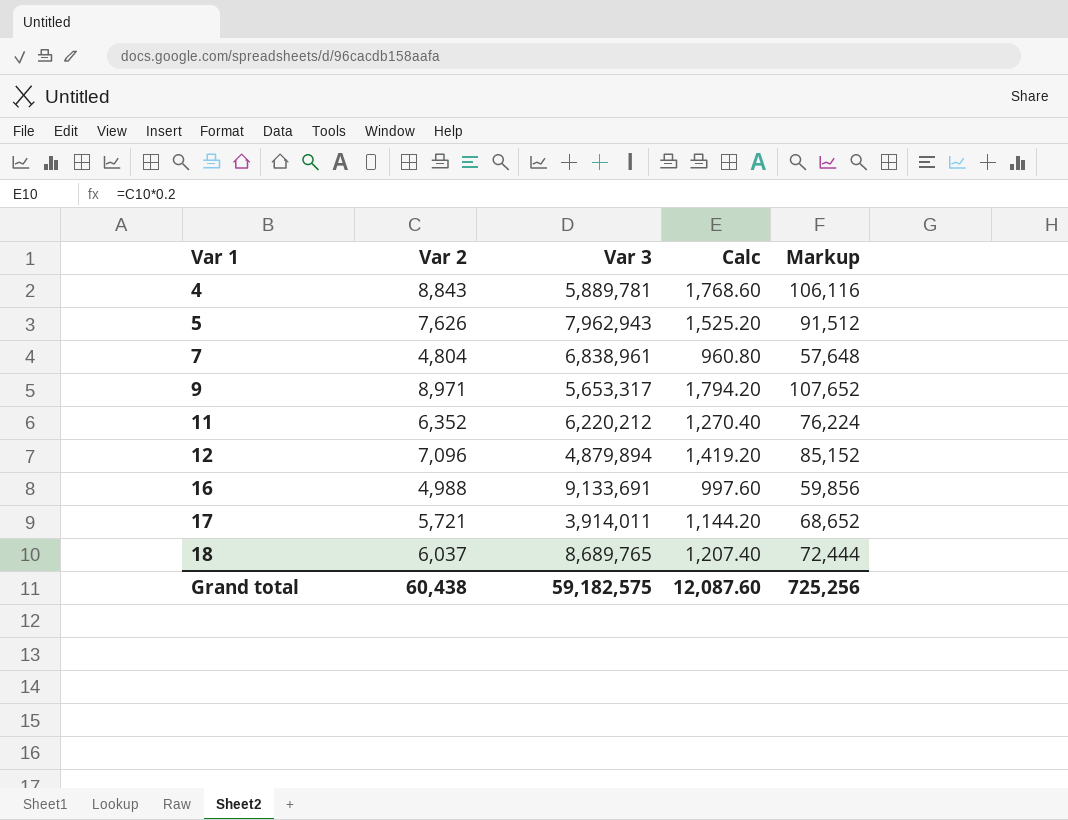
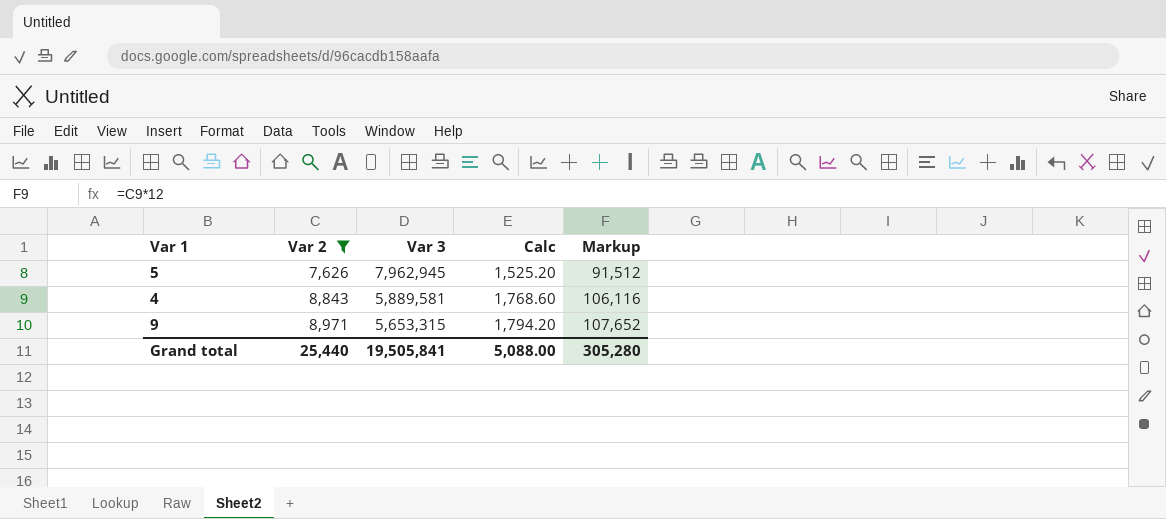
filter: none -> Var 2 >= 7,626
row order: Var 1 ascending -> Var 2 ascending
5 | Var 3: 7,962,943 -> 7,962,945
4 | Var 3: 5,889,781 -> 5,889,581
9 | Var 3: 5,653,317 -> 5,653,315
Grand total | Var 2: 60,438 -> 25,440
Grand total | Var 3: 59,182,575 -> 19,505,841
Grand total | Calc: 12,087.60 -> 5,088.00
Grand total | Markup: 725,256 -> 305,280

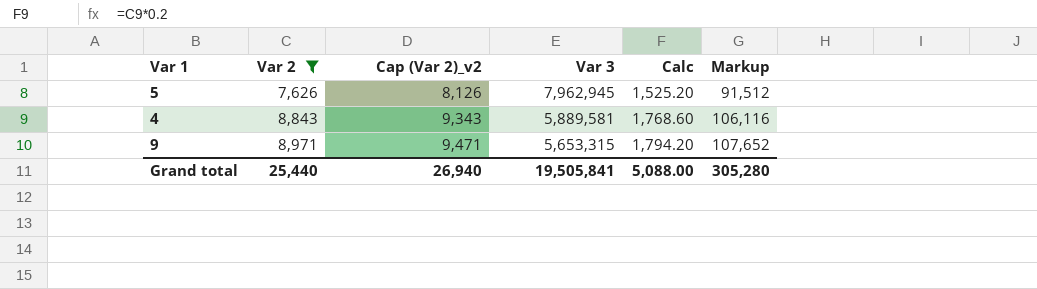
column Cap (Var 2)_v2 | formula: none -> [Var 2] + 500

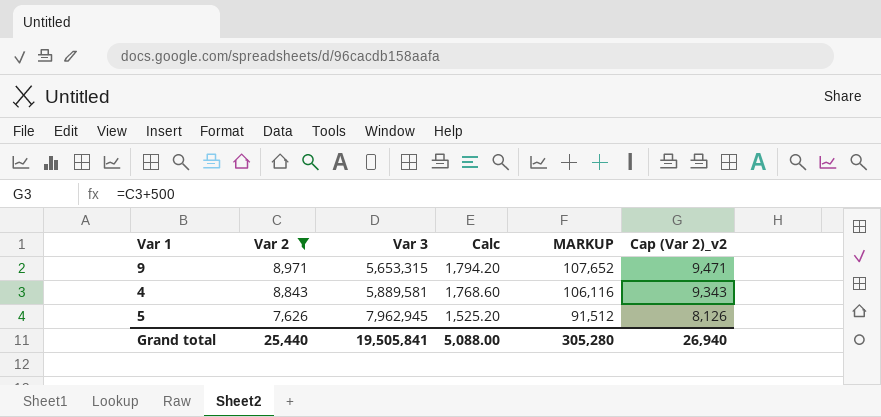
row order: Var 2 ascending -> Var 2 descending
column name: Markup -> MARKUP
column Cap (Var 2)_v2 | position: 3 -> 6

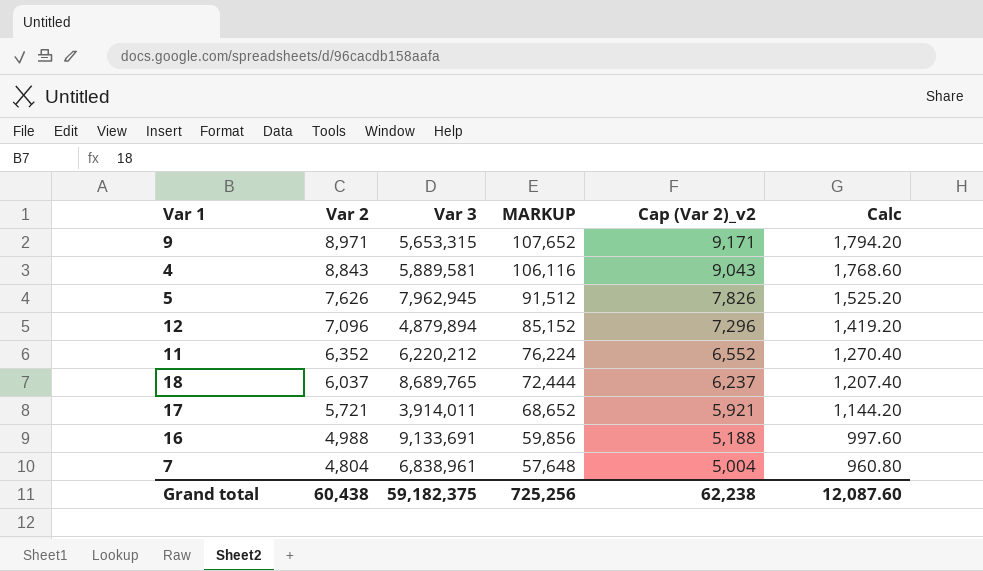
filter: Var 2 >= 7,626 -> none
column Cap (Var 2)_v2 | formula: [Var 2] + 500 -> [Var 2] + 200
column Calc | position: 4 -> 6
Grand total | Var 2: 25,440 -> 60,438
Grand total | Var 3: 19,505,841 -> 59,182,375
Grand total | MARKUP: 305,280 -> 725,256
Grand total | Cap (Var 2)_v2: 26,940 -> 62,238
Grand total | Calc: 5,088.00 -> 12,087.60

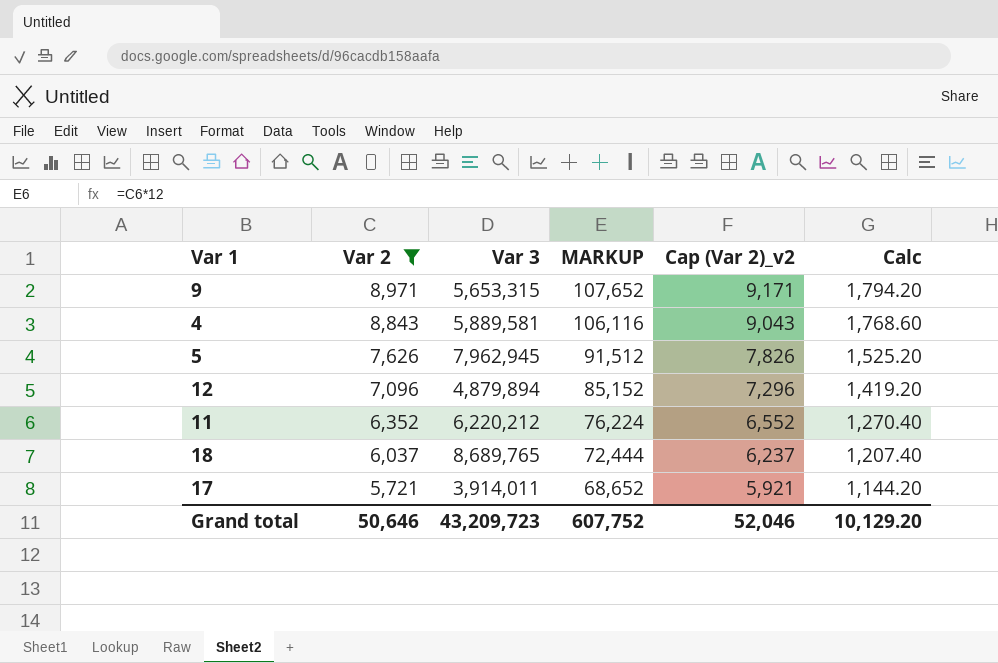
filter: none -> Var 2 >= 5,721
Grand total | Var 2: 60,438 -> 50,646
Grand total | Var 3: 59,182,375 -> 43,209,723
Grand total | MARKUP: 725,256 -> 607,752
Grand total | Cap (Var 2)_v2: 62,238 -> 52,046
Grand total | Calc: 12,087.60 -> 10,129.20

